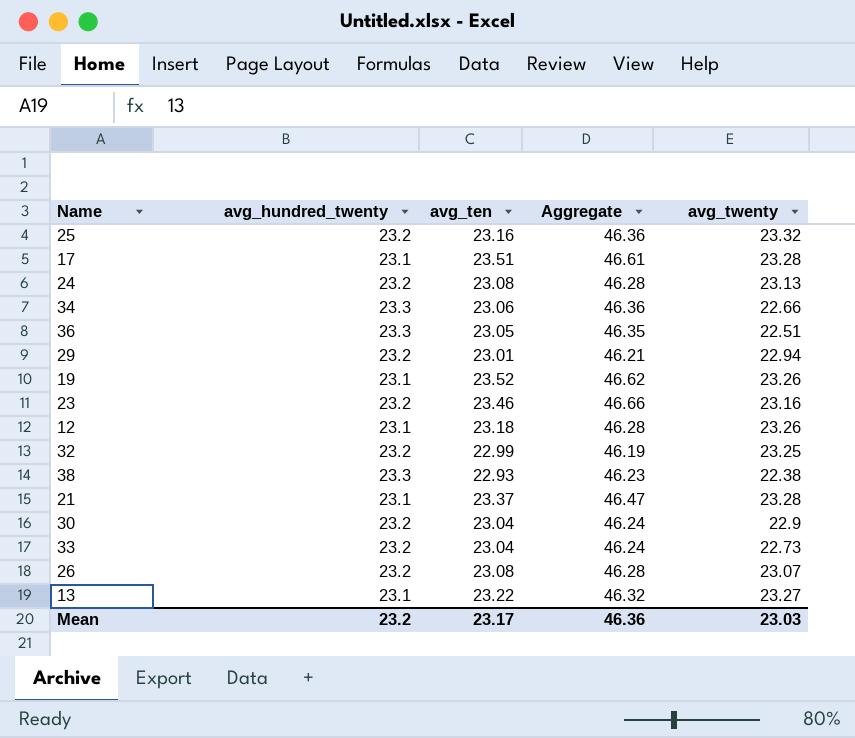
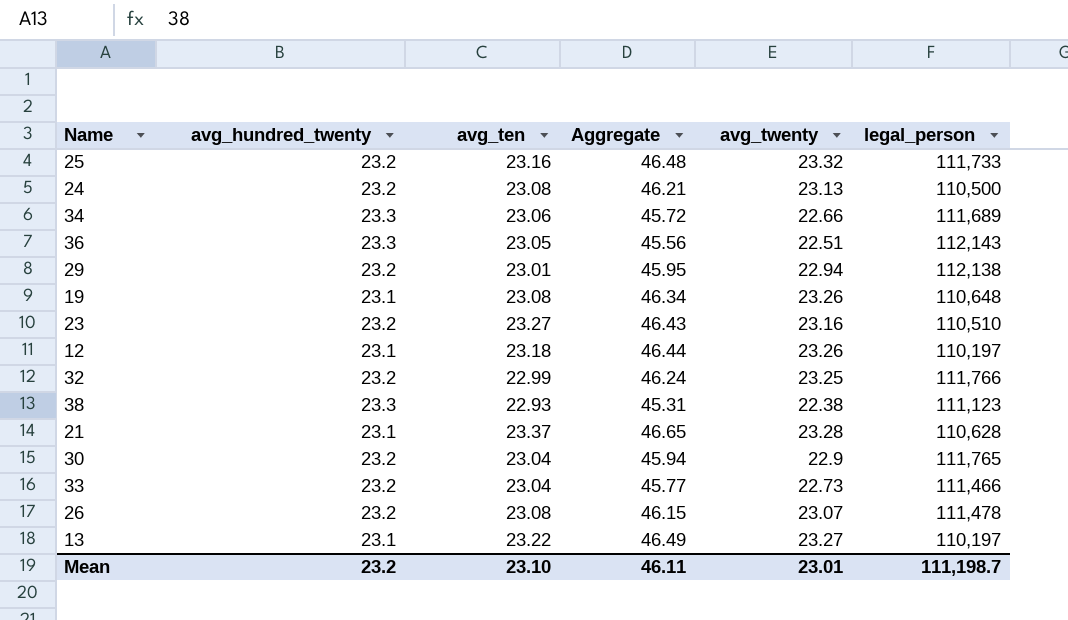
column Aggregate | formula: [avg_hundred_twenty] + [avg_ten] -> [avg_ten] + [avg_twenty]
column legal_person | position: none -> 6
row 17: 23.1 | 23.51 | 46.61 | 23.28 -> none
19 | avg_ten: 23.52 -> 23.08
23 | avg_ten: 23.46 -> 23.27
Mean | avg_ten: 23.17 -> 23.10
Mean | Aggregate: 46.36 -> 46.11
Mean | avg_twenty: 23.03 -> 23.01

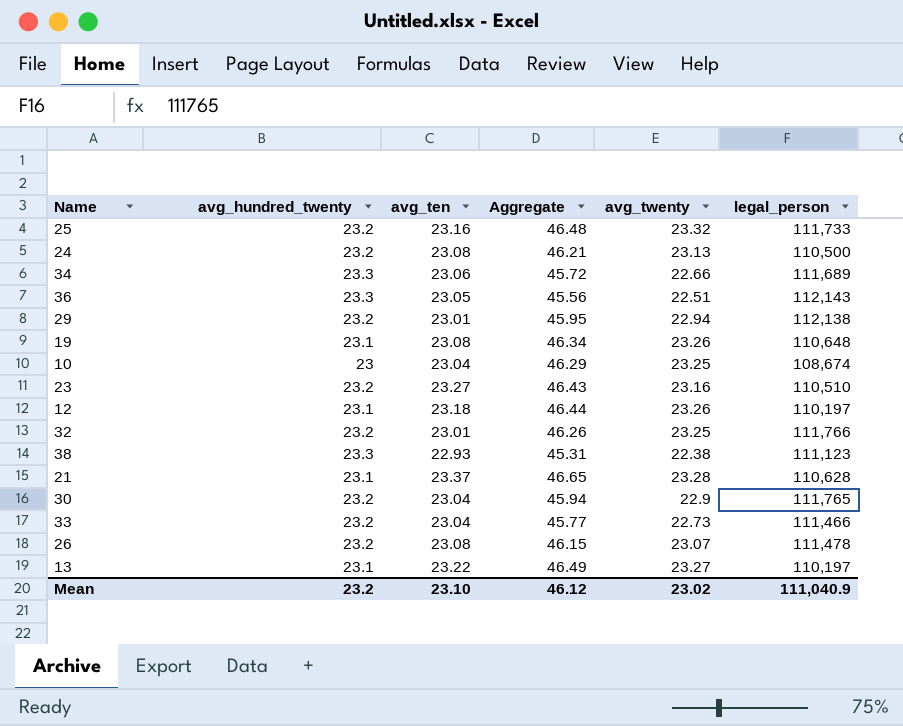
row 10: none -> 23 | 23.04 | 46.29 | 23.25 | 108,674
32 | avg_ten: 22.99 -> 23.01
32 | Aggregate: 46.24 -> 46.26
Mean | Aggregate: 46.11 -> 46.12
Mean | avg_twenty: 23.01 -> 23.02
Mean | legal_person: 111,198.7 -> 111,040.9

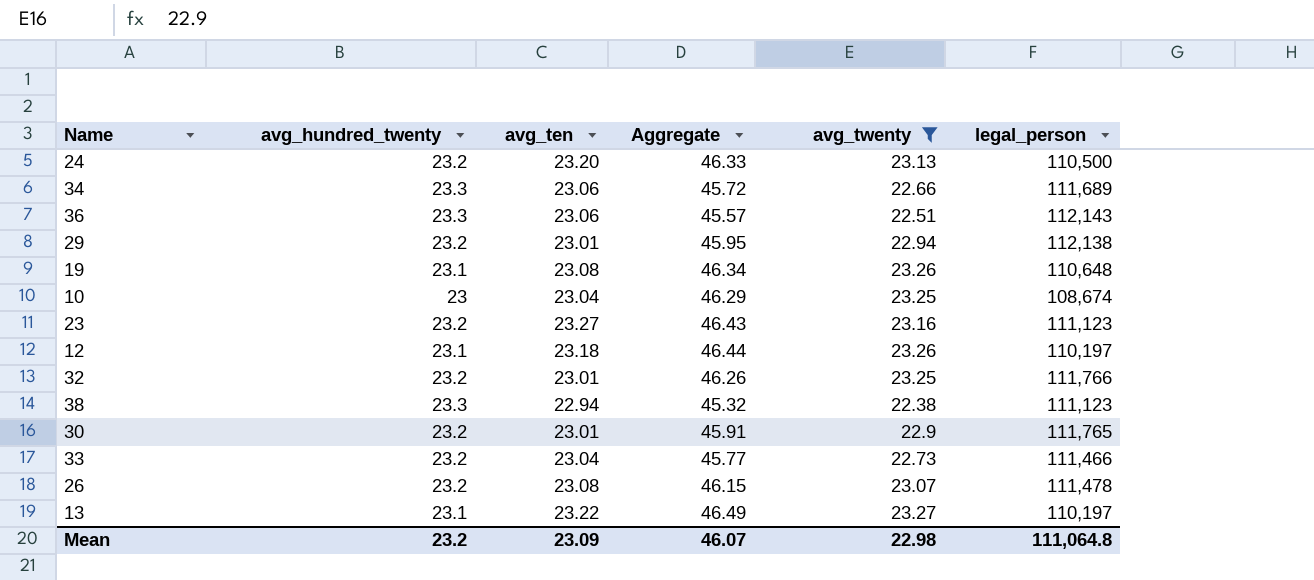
filter: none -> avg_twenty <= 23.27
24 | avg_ten: 23.08 -> 23.20
24 | Aggregate: 46.21 -> 46.33
36 | avg_ten: 23.05 -> 23.06
36 | Aggregate: 45.56 -> 45.57
23 | legal_person: 110,510 -> 111,123
38 | avg_ten: 22.93 -> 22.94
38 | Aggregate: 45.31 -> 45.32
30 | avg_ten: 23.04 -> 23.01
30 | Aggregate: 45.94 -> 45.91
Mean | avg_ten: 23.10 -> 23.09
Mean | Aggregate: 46.12 -> 46.07
Mean | avg_twenty: 23.02 -> 22.98
Mean | legal_person: 111,040.9 -> 111,064.8

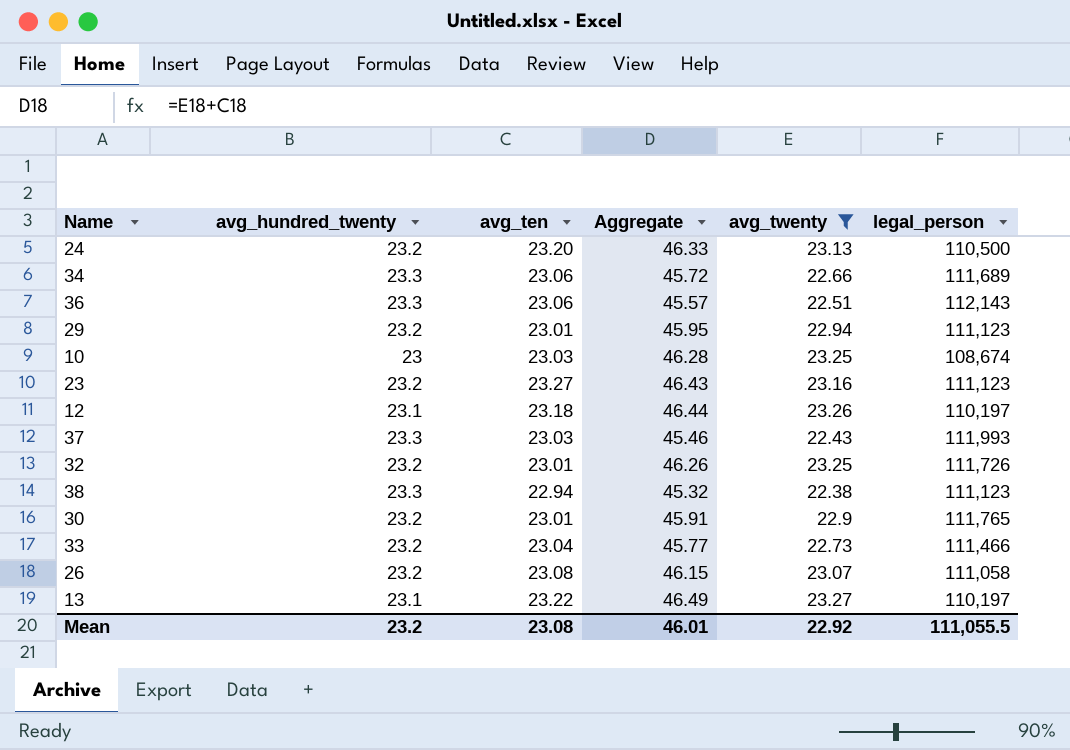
row 19: 23.1 | 23.08 | 46.34 | 23.26 | 110,648 -> none
29 | legal_person: 112,138 -> 111,123
10 | avg_ten: 23.04 -> 23.03
10 | Aggregate: 46.29 -> 46.28
row 37: none -> 23.3 | 23.03 | 45.46 | 22.43 | 111,993
32 | legal_person: 111,766 -> 111,726
26 | legal_person: 111,478 -> 111,058
Mean | avg_ten: 23.09 -> 23.08
Mean | Aggregate: 46.07 -> 46.01
Mean | avg_twenty: 22.98 -> 22.92
Mean | legal_person: 111,064.8 -> 111,055.5

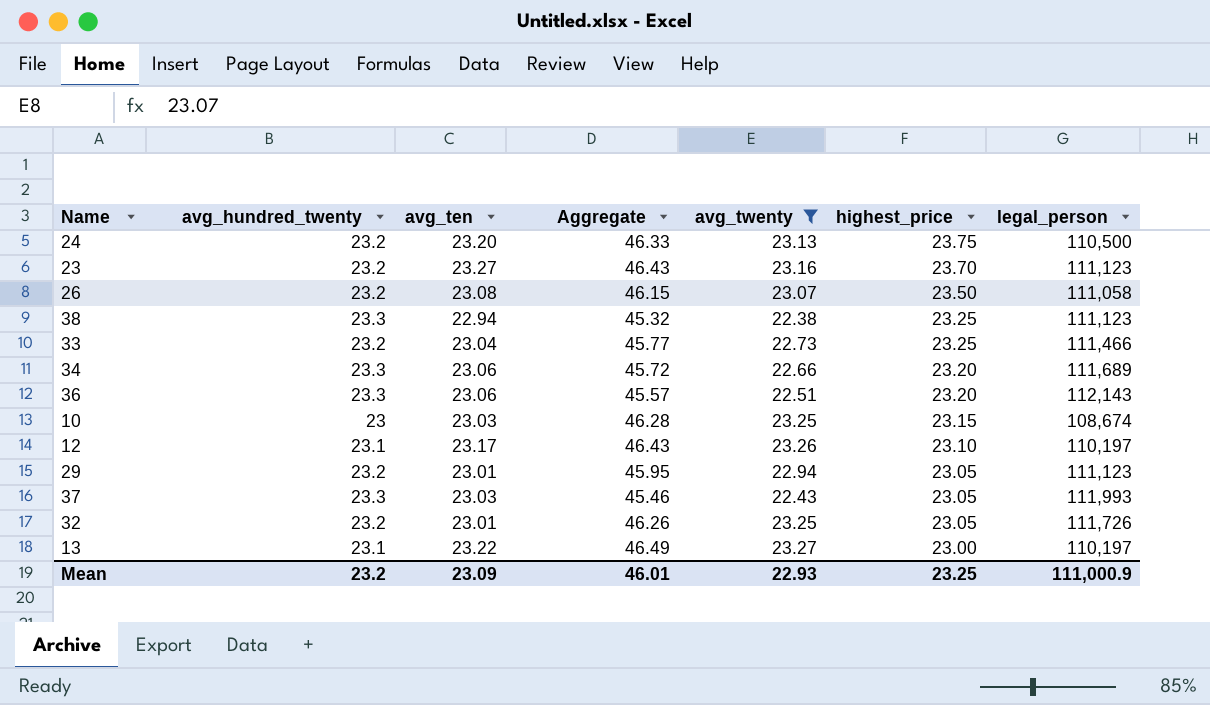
row order: none -> highest_price descending
column highest_price | position: none -> 6
row 30: 23.2 | 23.01 | 45.91 | 22.9 | 111,765 -> none
12 | avg_ten: 23.18 -> 23.17
12 | Aggregate: 46.44 -> 46.43
Mean | avg_ten: 23.08 -> 23.09
Mean | avg_twenty: 22.92 -> 22.93
Mean | legal_person: 111,055.5 -> 111,000.9

